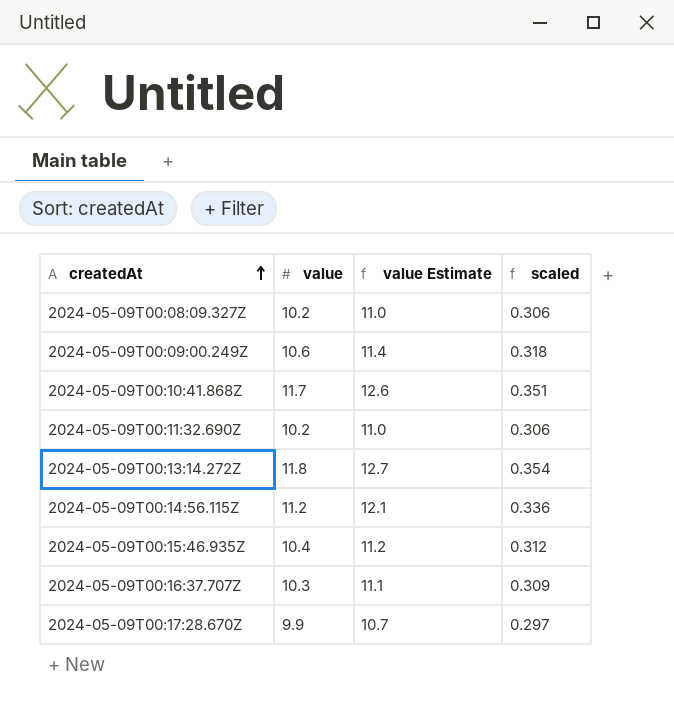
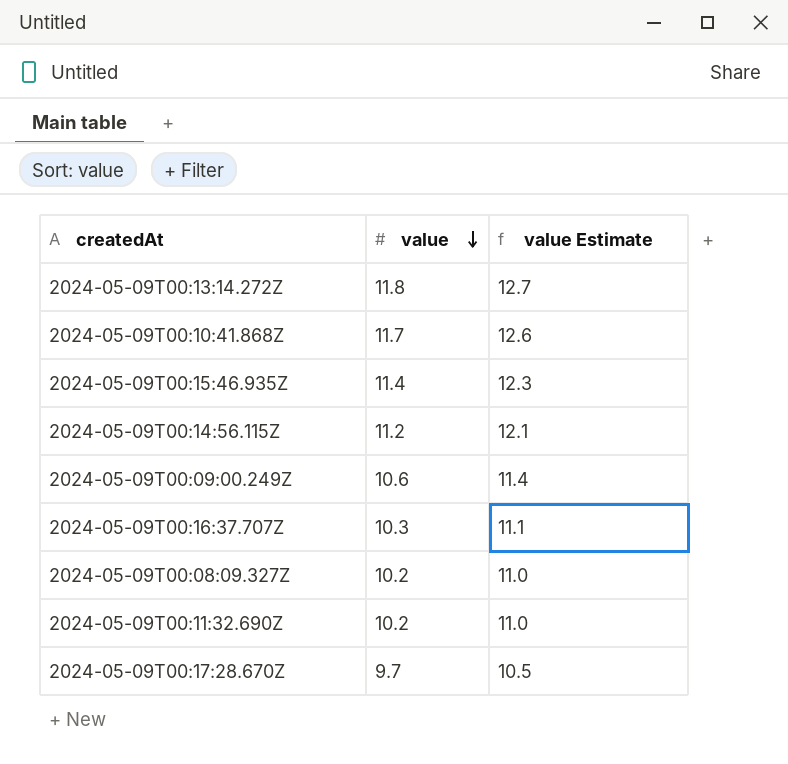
row order: createdAt ascending -> value descending
column scaled | formula: [value] * 0.03 -> none
2024-05-09T00:15:46.935Z | value: 10.4 -> 11.4
2024-05-09T00:15:46.935Z | value Estimate: 11.2 -> 12.3
2024-05-09T00:17:28.670Z | value: 9.9 -> 9.7
2024-05-09T00:17:28.670Z | value Estimate: 10.7 -> 10.5

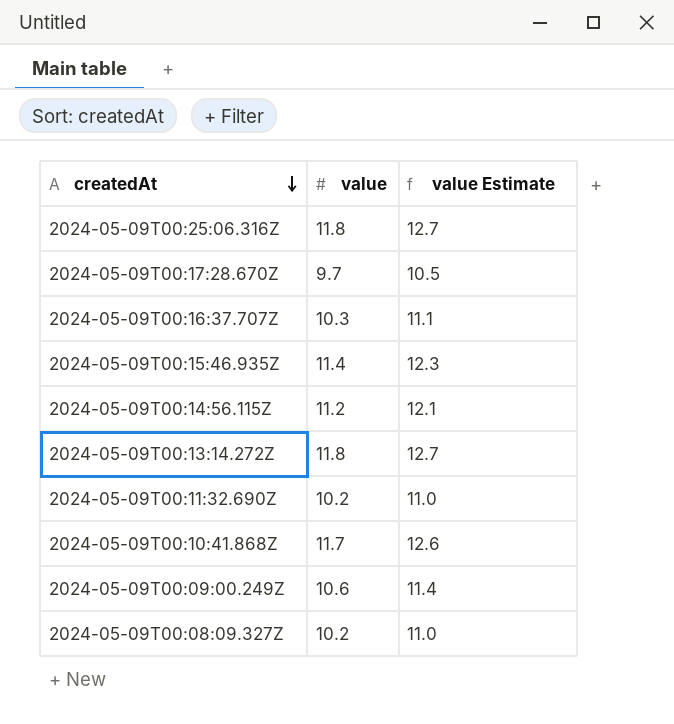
row order: value descending -> createdAt descending
row 2024-05-09T00:25:06.316Z: none -> 11.8 | 12.7

